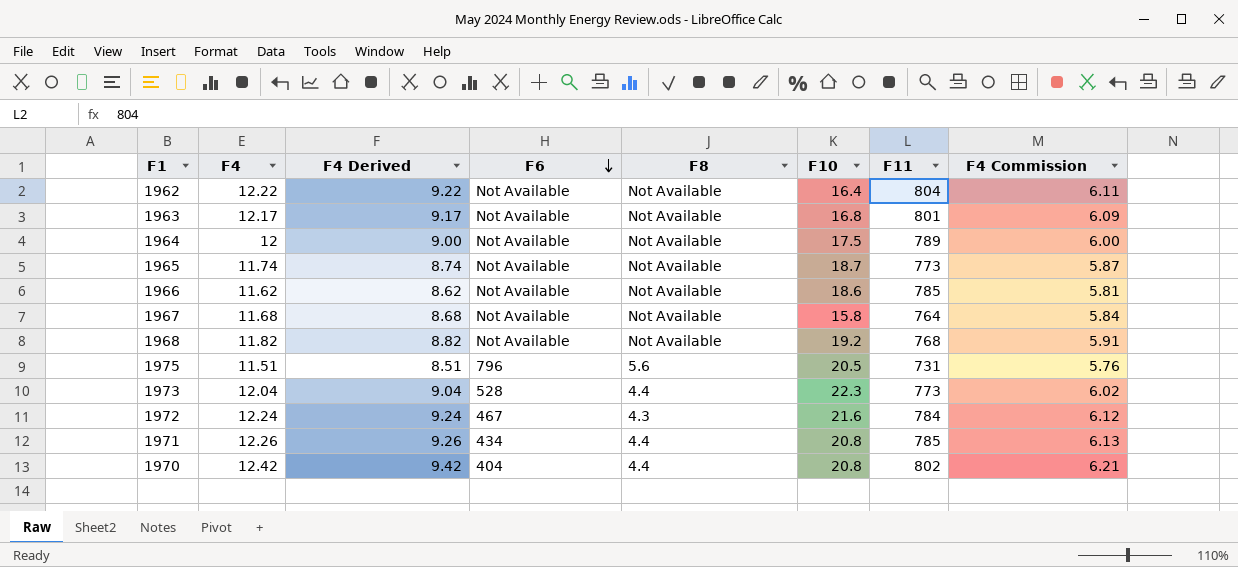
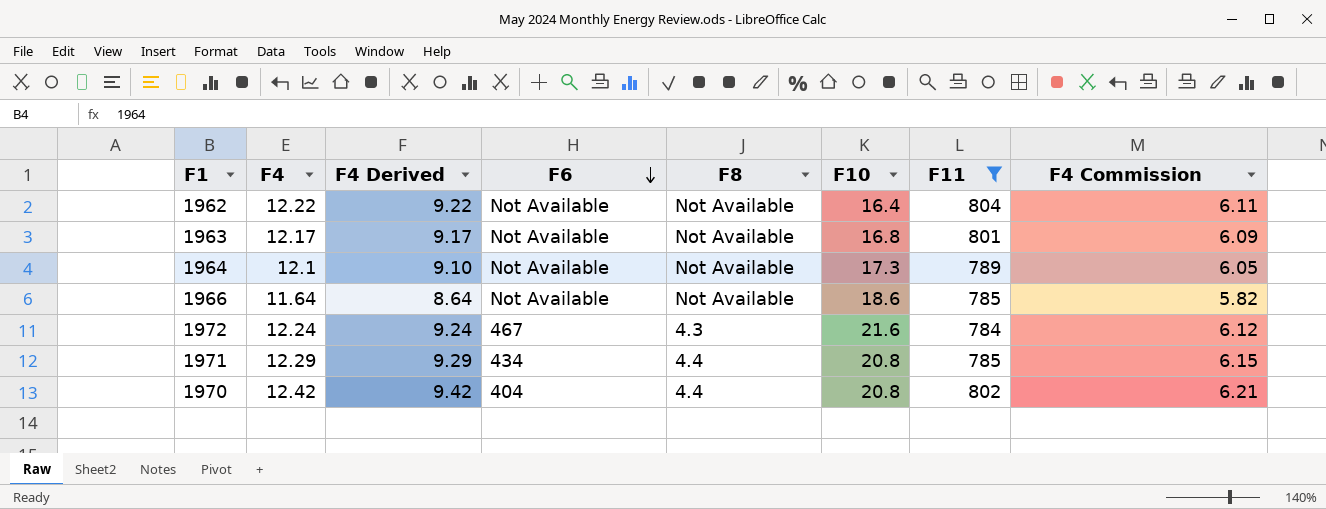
filter: none -> F11 >= 784
1964 | F4: 12 -> 12.1
1964 | F4 Derived: 9.00 -> 9.10
1964 | F10: 17.5 -> 17.3
1964 | F4 Commission: 6.00 -> 6.05
1966 | F4: 11.62 -> 11.64
1966 | F4 Derived: 8.62 -> 8.64
1966 | F4 Commission: 5.81 -> 5.82
1971 | F4: 12.26 -> 12.29
1971 | F4 Derived: 9.26 -> 9.29
1971 | F4 Commission: 6.13 -> 6.15

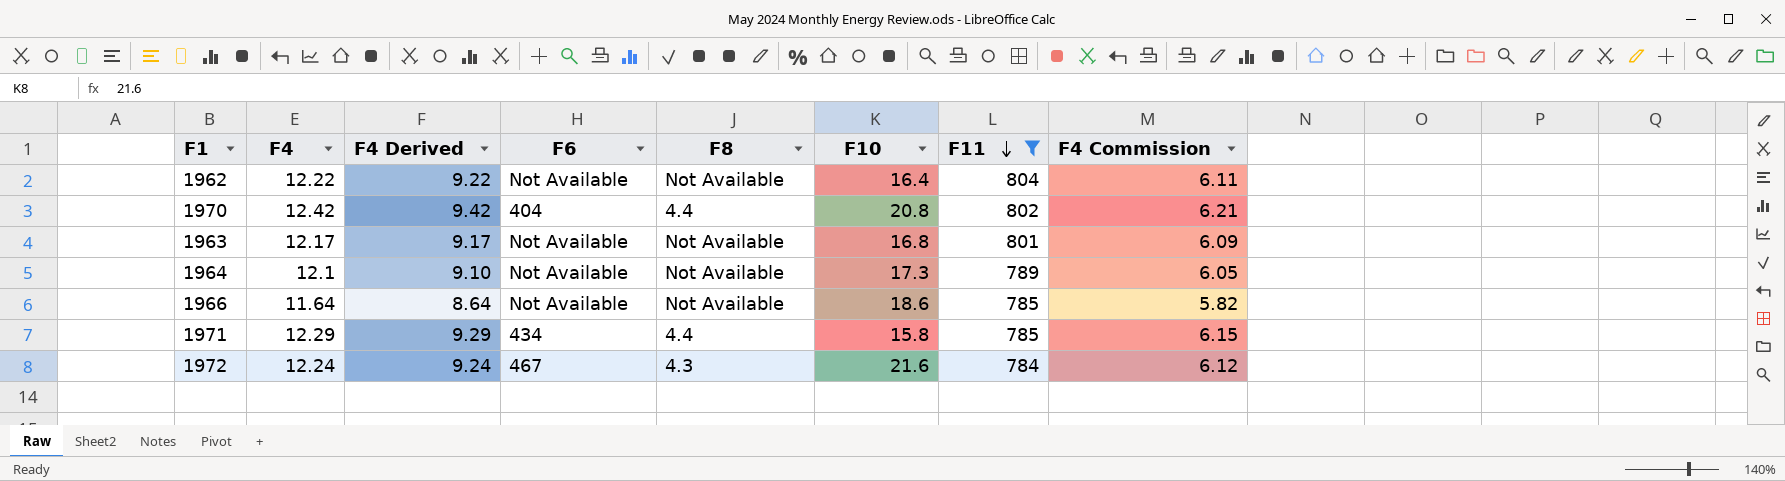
row order: F6 descending -> F11 descending
1971 | F10: 20.8 -> 15.8

